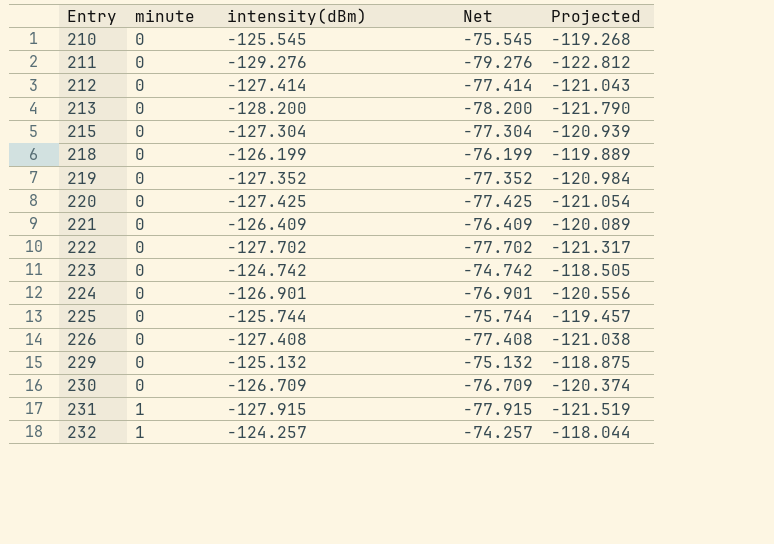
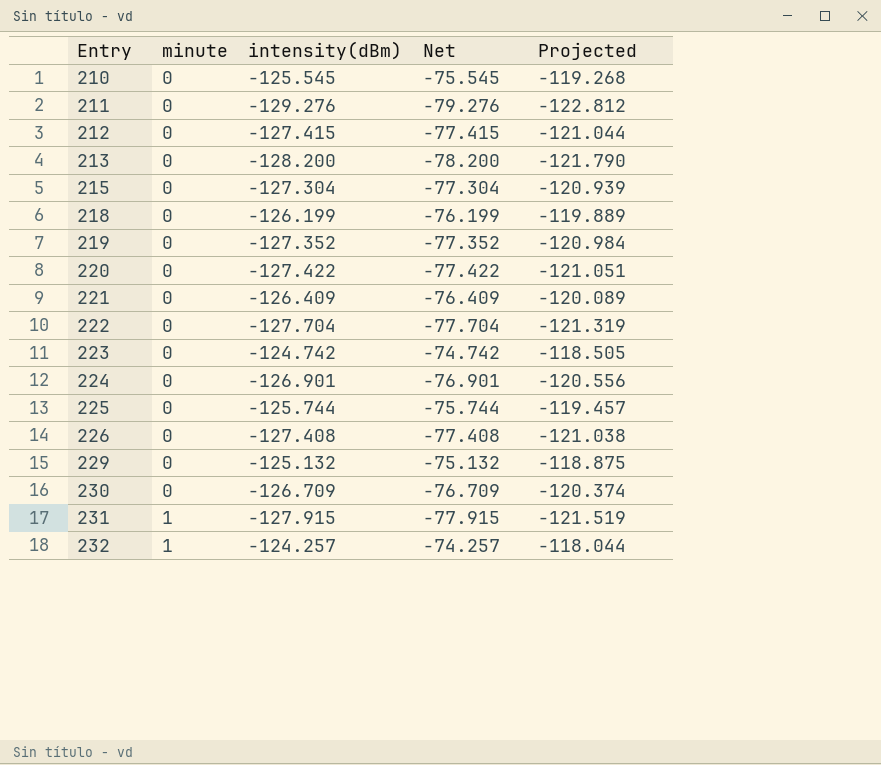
212 | intensity(dBm): -127.414 -> -127.415
212 | Net: -77.414 -> -77.415
212 | Projected: -121.043 -> -121.044
220 | intensity(dBm): -127.425 -> -127.422
220 | Net: -77.425 -> -77.422
220 | Projected: -121.054 -> -121.051
222 | intensity(dBm): -127.702 -> -127.704
222 | Net: -77.702 -> -77.704
222 | Projected: -121.317 -> -121.319

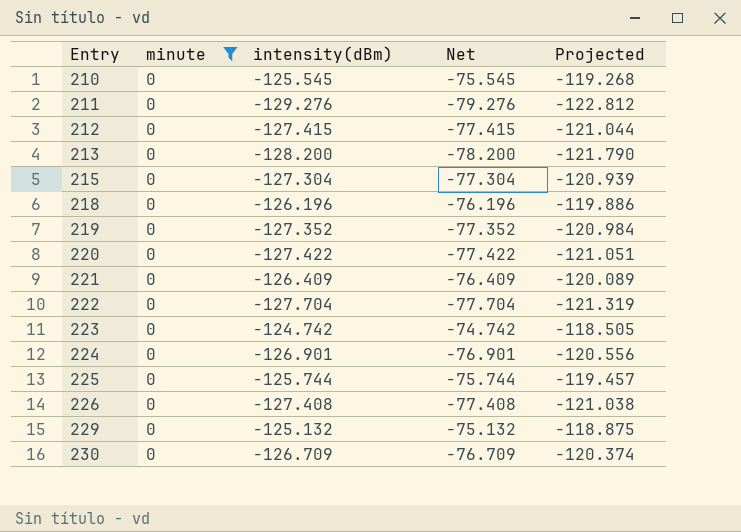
filter: none -> minute = 0
218 | intensity(dBm): -126.199 -> -126.196
218 | Net: -76.199 -> -76.196
218 | Projected: -119.889 -> -119.886

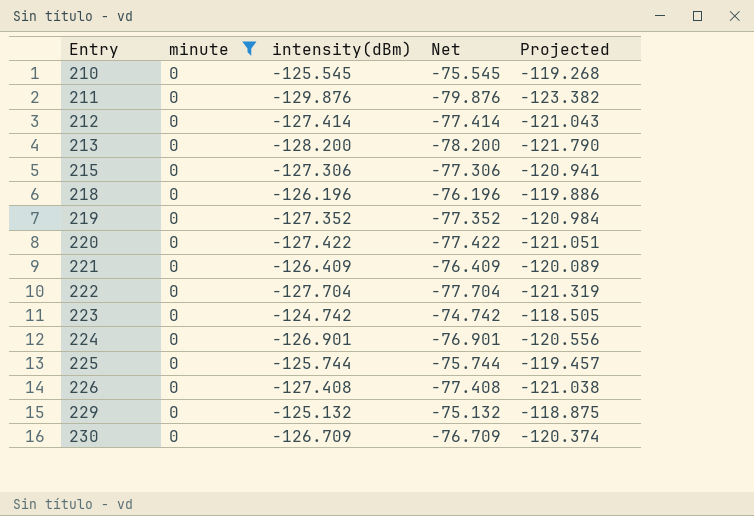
211 | intensity(dBm): -129.276 -> -129.876
211 | Net: -79.276 -> -79.876
211 | Projected: -122.812 -> -123.382
212 | intensity(dBm): -127.415 -> -127.414
212 | Net: -77.415 -> -77.414
212 | Projected: -121.044 -> -121.043
215 | intensity(dBm): -127.304 -> -127.306
215 | Net: -77.304 -> -77.306
215 | Projected: -120.939 -> -120.941

